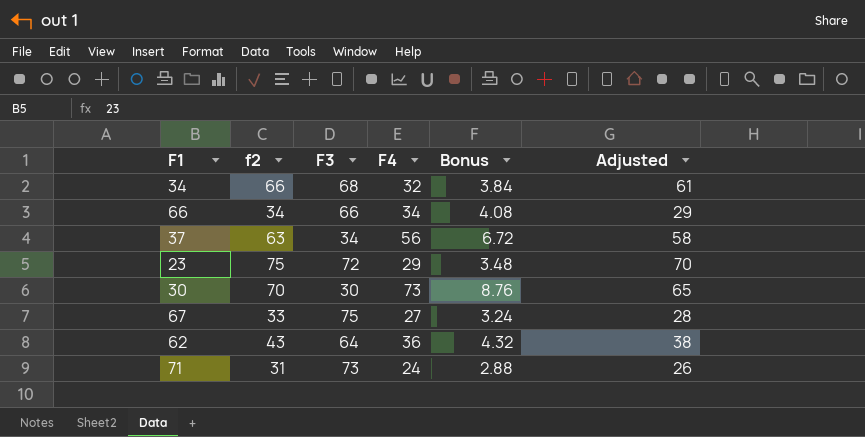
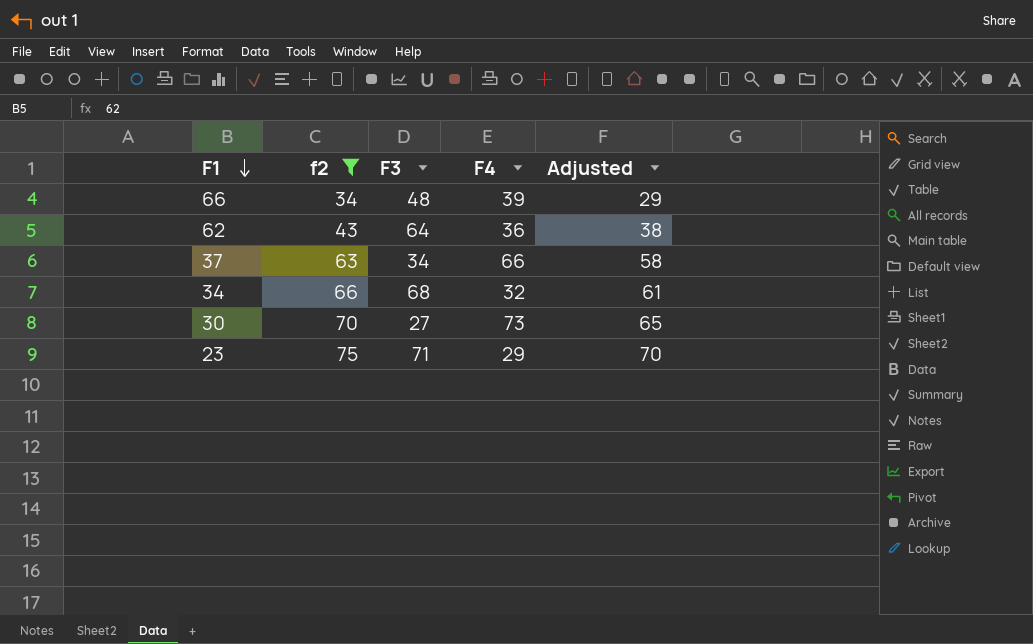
filter: none -> f2 >= 34
row order: none -> F1 descending
column Bonus | formula: [F4] * 0.12 -> none
66 | F3: 66 -> 48
66 | F4: 34 -> 39
37 | F4: 56 -> 66
30 | F3: 30 -> 27
23 | F3: 72 -> 71

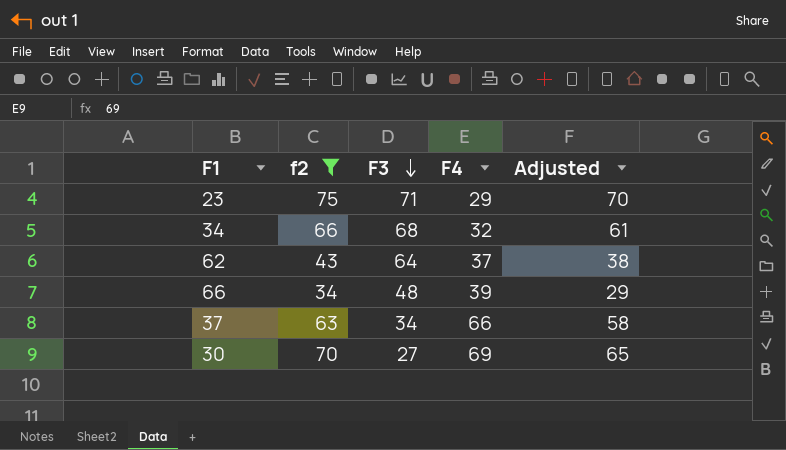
row order: F1 descending -> F3 descending
62 | F4: 36 -> 37
30 | F4: 73 -> 69

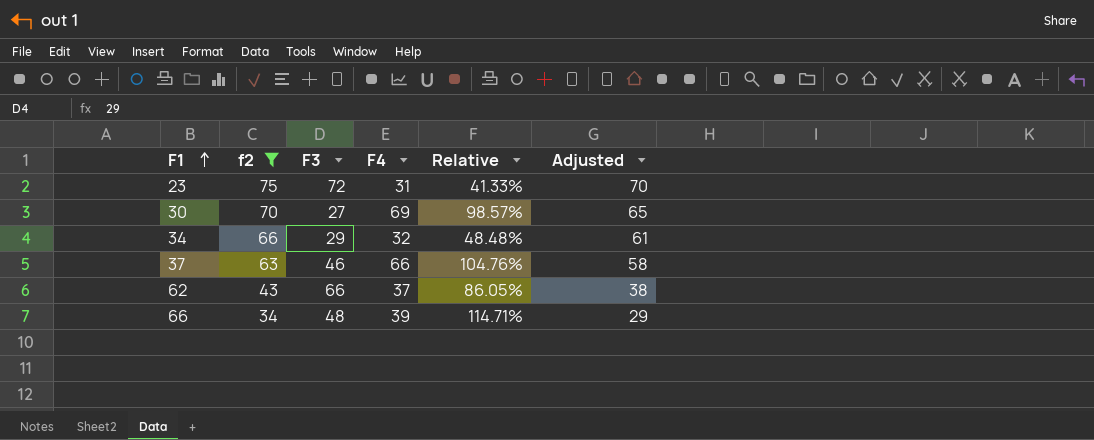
row order: F3 descending -> F1 ascending
column Relative | formula: none -> [F4] / [f2]
23 | F3: 71 -> 72
23 | F4: 29 -> 31
34 | F3: 68 -> 29
37 | F3: 34 -> 46
62 | F3: 64 -> 66

